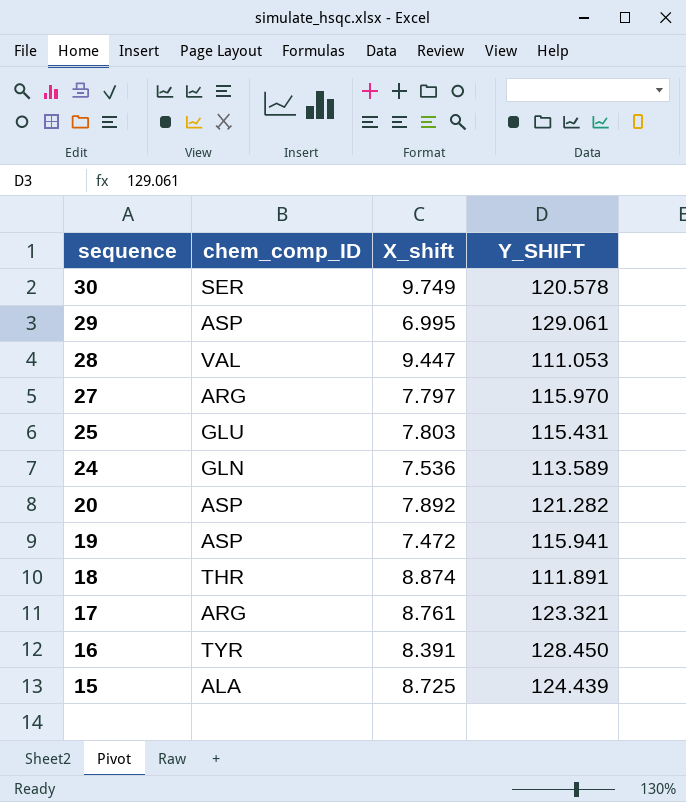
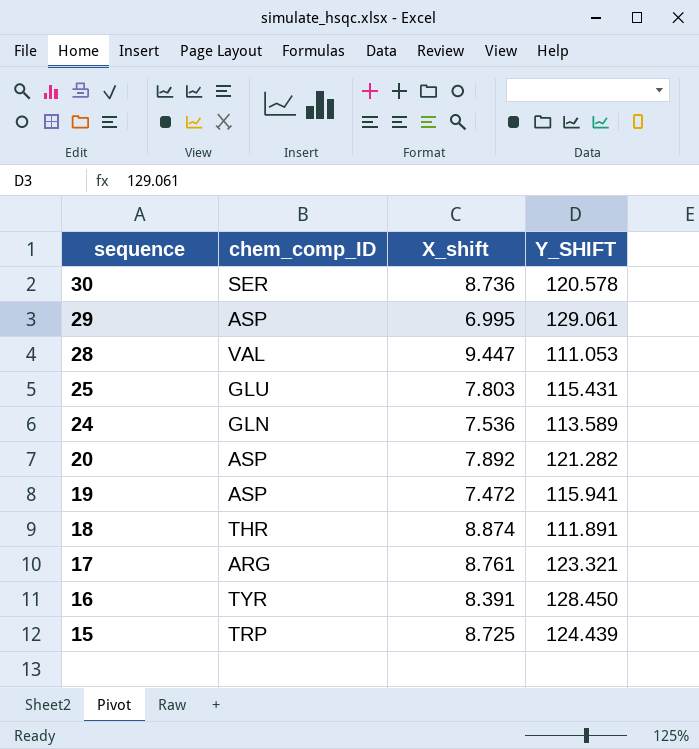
row 27: ARG | 7.797 | 115.970 -> none
30 | X_shift: 9.749 -> 8.736
15 | chem_comp_ID: ALA -> TRP

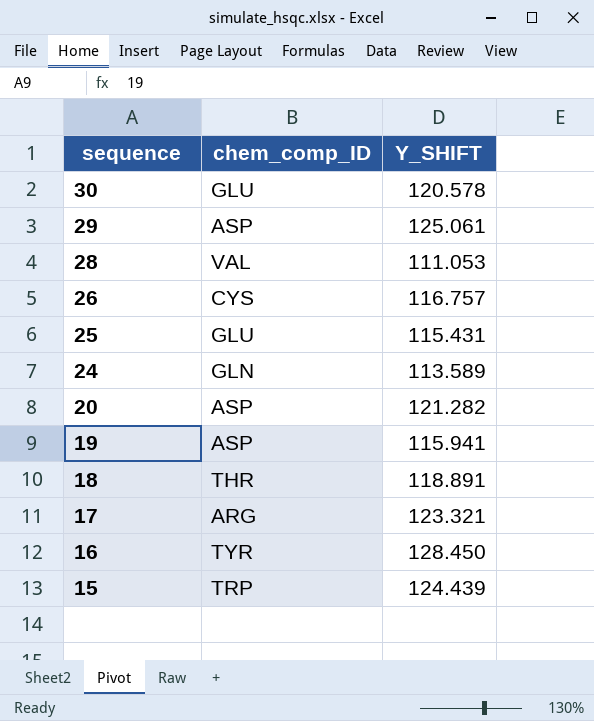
column X_shift | position: 3 -> none
30 | chem_comp_ID: SER -> GLU
29 | Y_SHIFT: 129.061 -> 125.061
row 26: none -> CYS | 116.757
18 | Y_SHIFT: 111.891 -> 118.891

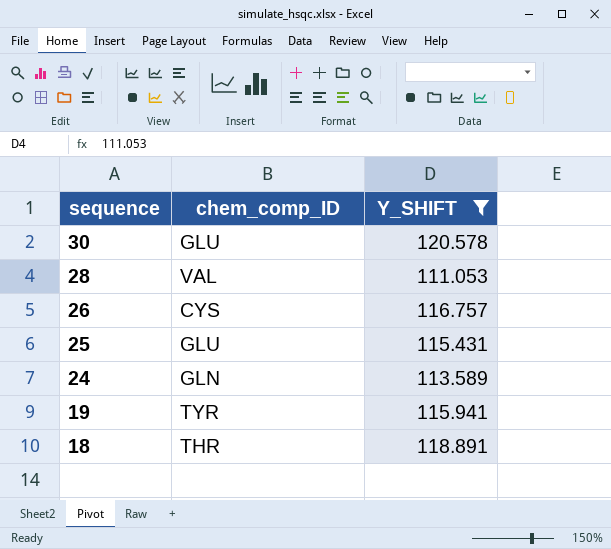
filter: none -> Y_SHIFT <= 120.578
19 | chem_comp_ID: ASP -> TYR

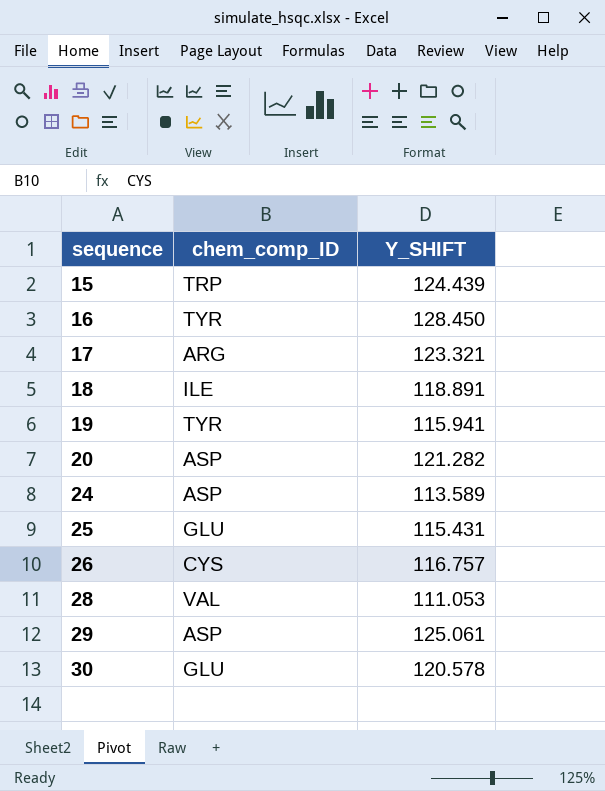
filter: Y_SHIFT <= 120.578 -> none
row order: sequence descending -> sequence ascending
18 | chem_comp_ID: THR -> ILE
24 | chem_comp_ID: GLN -> ASP

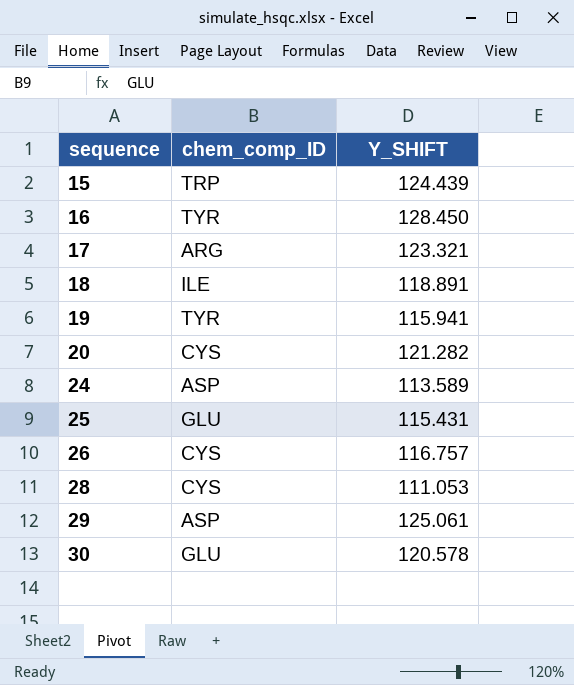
20 | chem_comp_ID: ASP -> CYS
28 | chem_comp_ID: VAL -> CYS

